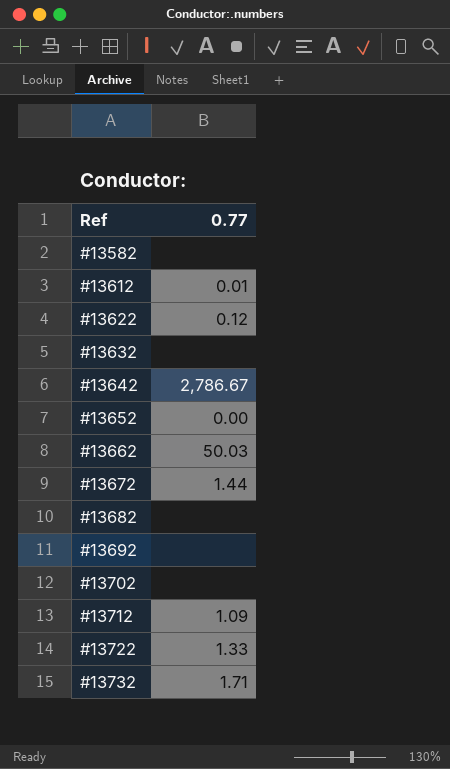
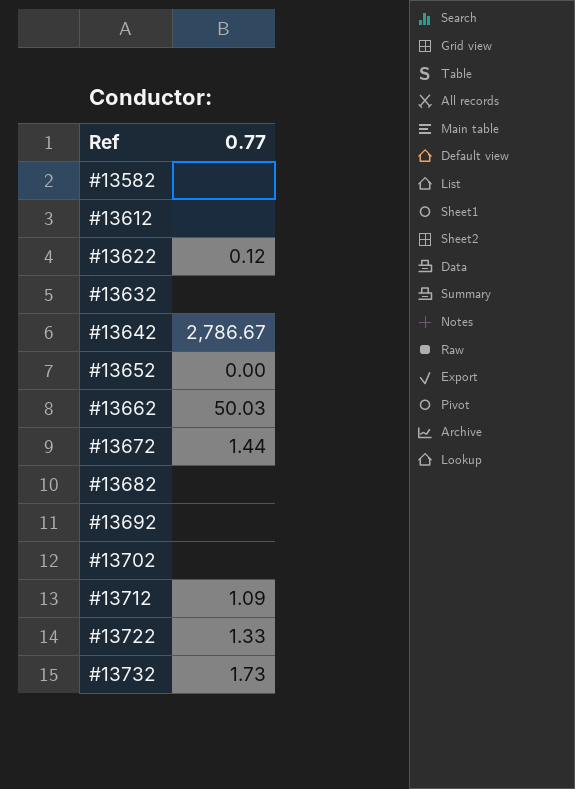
#13612 | 0.77: 0.01 -> none
#13732 | 0.77: 1.71 -> 1.73

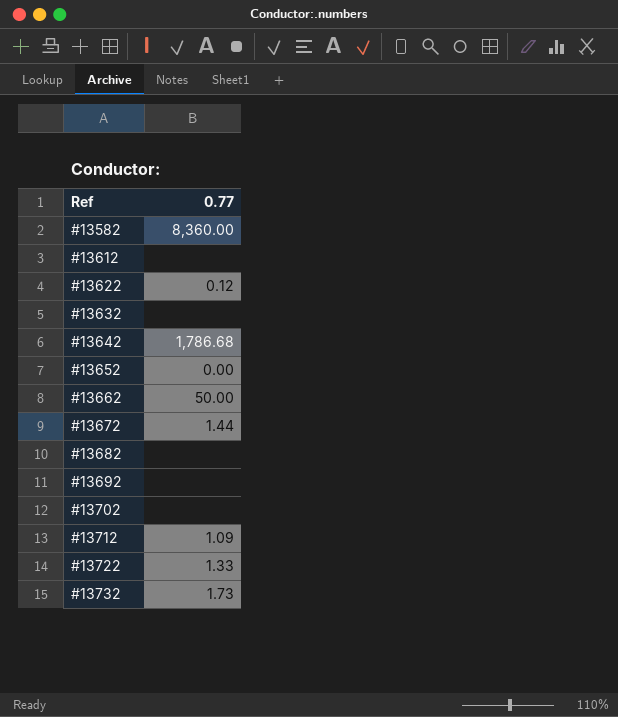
#13582 | 0.77: none -> 8,360.00
#13642 | 0.77: 2,786.67 -> 1,786.68
#13662 | 0.77: 50.03 -> 50.00

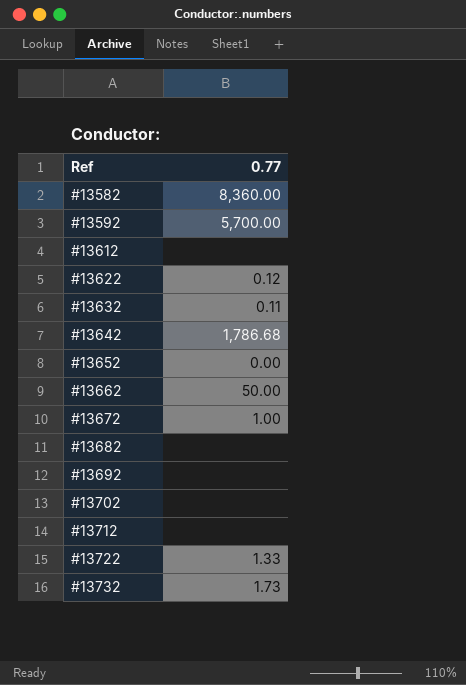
row #13592: none -> 5,700.00
#13632 | 0.77: none -> 0.11
#13672 | 0.77: 1.44 -> 1.00
#13712 | 0.77: 1.09 -> none

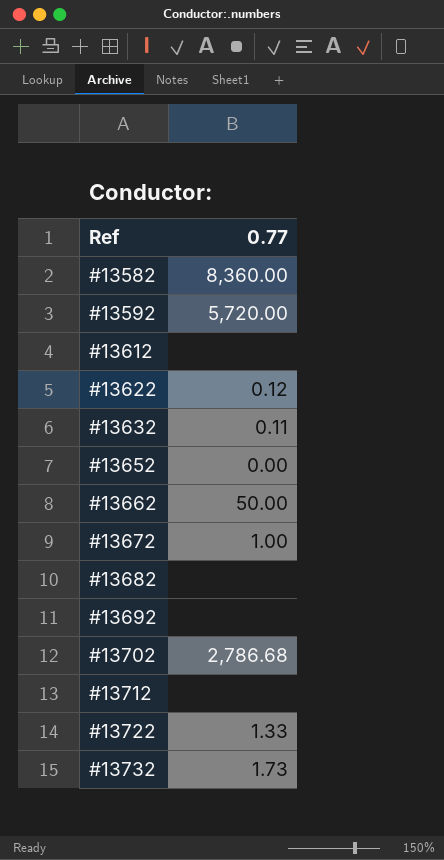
row #13642: 1,786.68 -> none
#13592 | 0.77: 5,700.00 -> 5,720.00
#13702 | 0.77: none -> 2,786.68

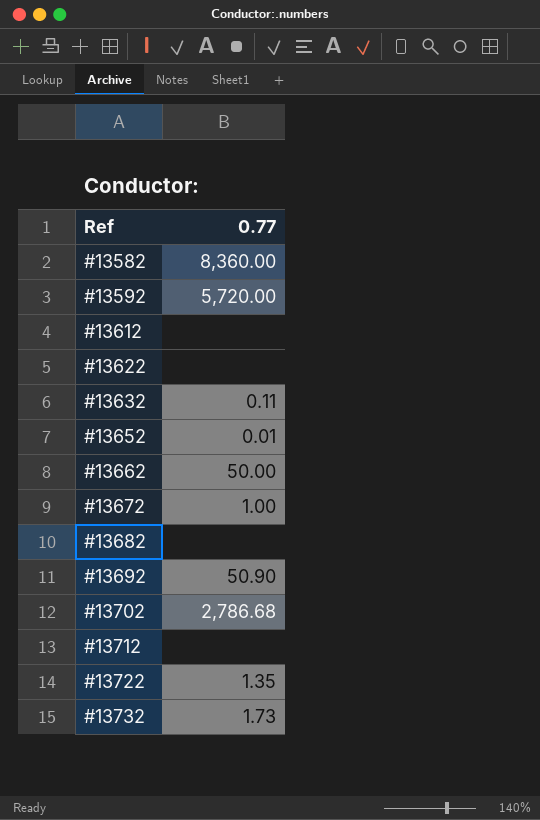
#13622 | 0.77: 0.12 -> none
#13652 | 0.77: 0.00 -> 0.01
#13692 | 0.77: none -> 50.90
#13722 | 0.77: 1.33 -> 1.35

